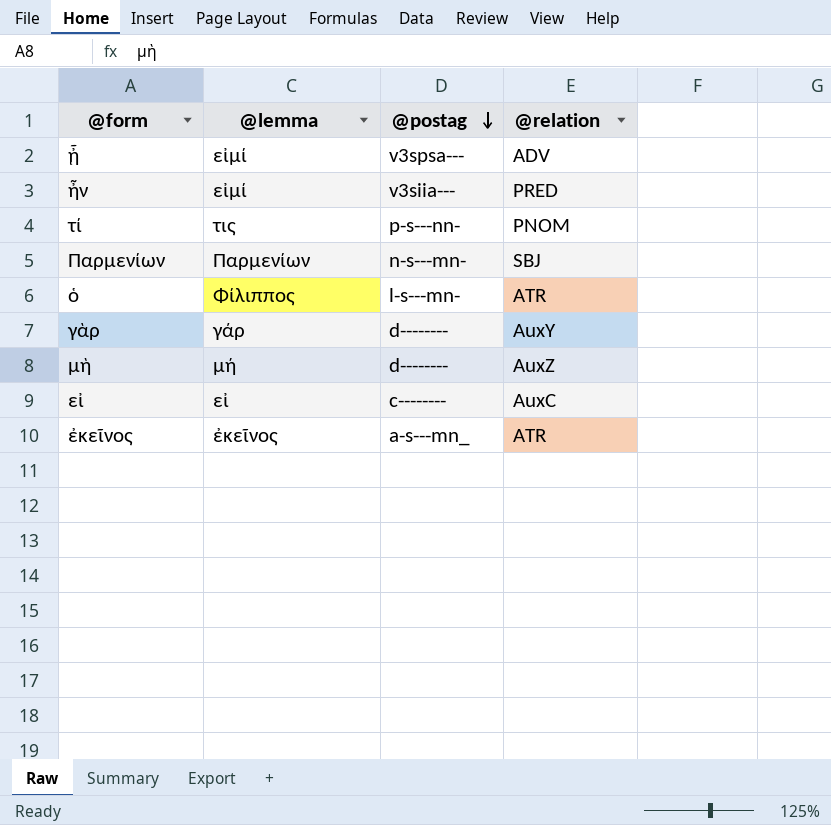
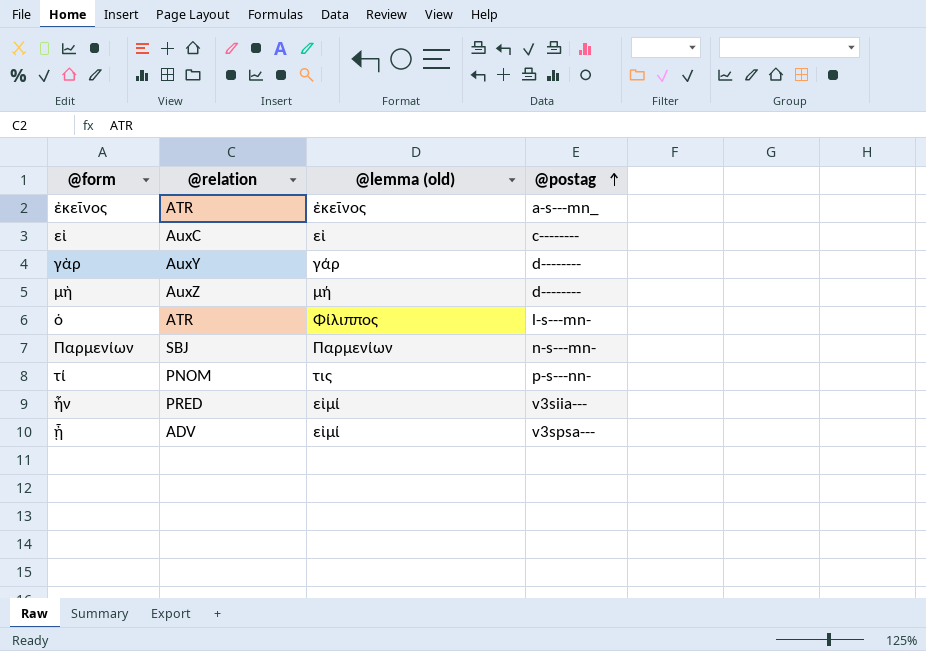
row order: @postag descending -> @postag ascending
column @relation | position: 4 -> 2
column name: @lemma -> @lemma (old)

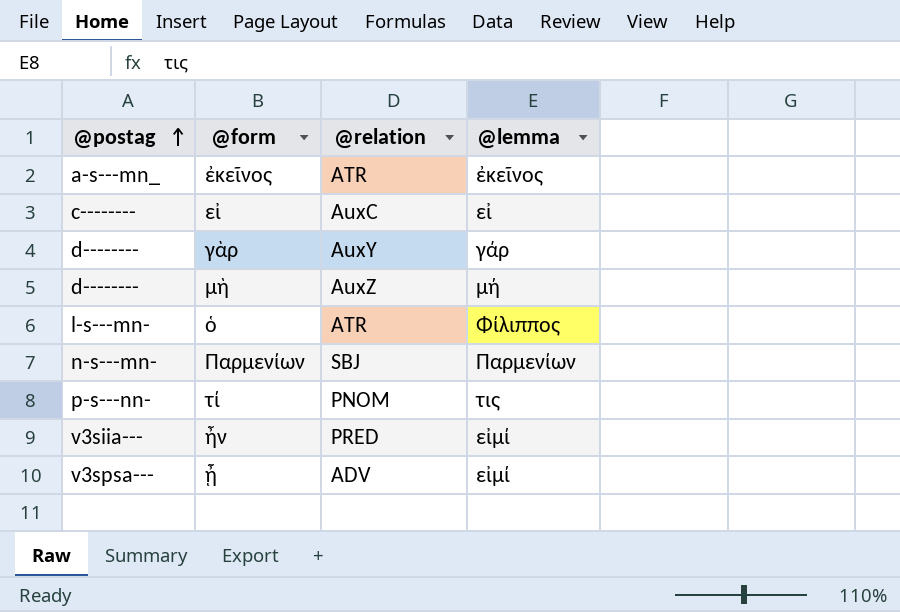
column @postag | position: 4 -> 1
column name: @lemma (old) -> @lemma

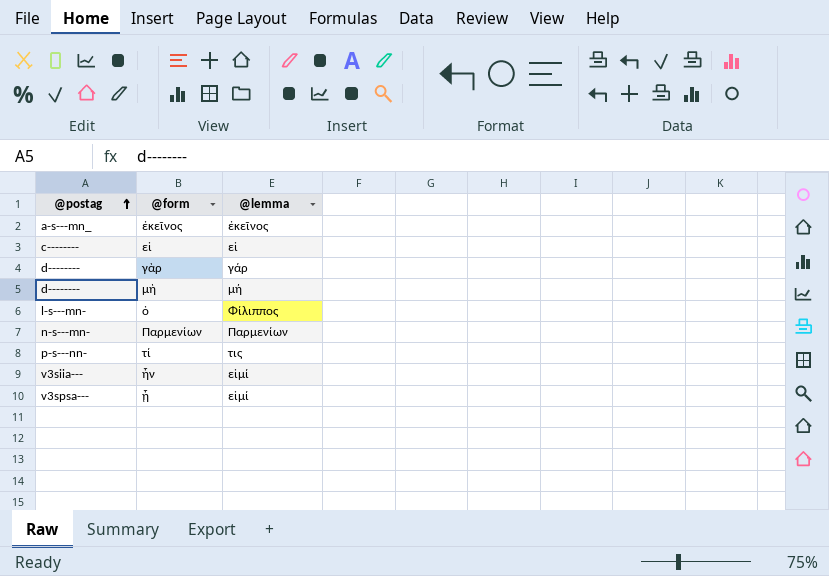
column @relation | position: 3 -> none

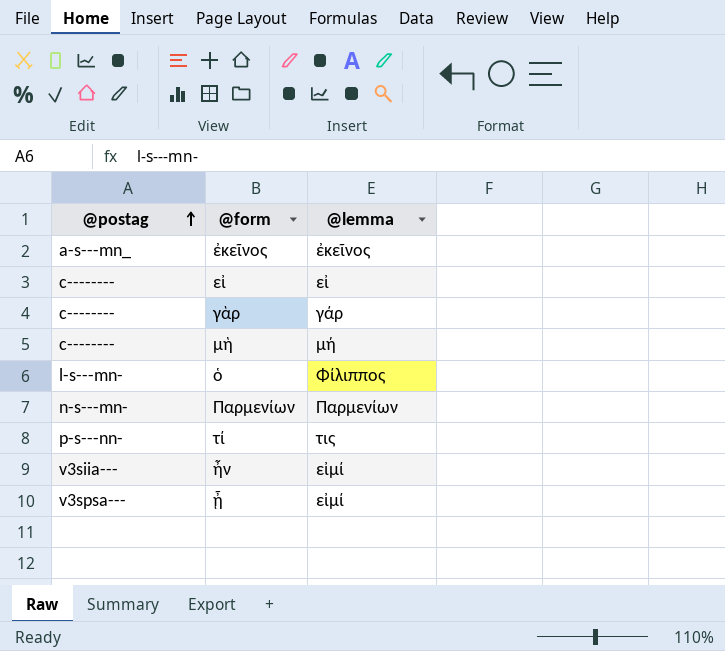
γὰρ | @postag: d-------- -> c--------
μὴ | @postag: d-------- -> c--------

